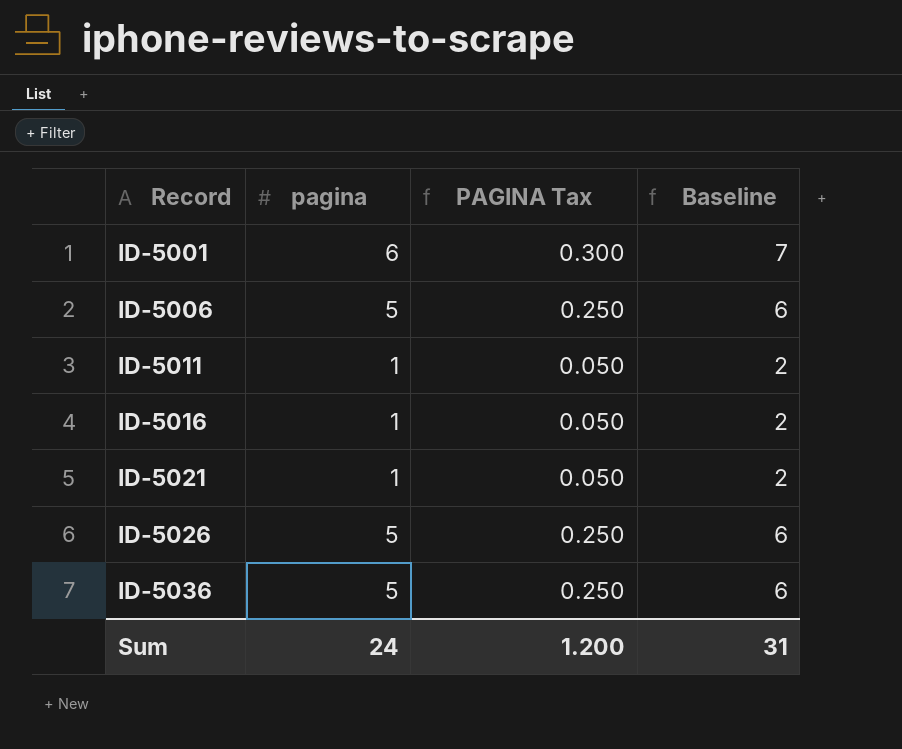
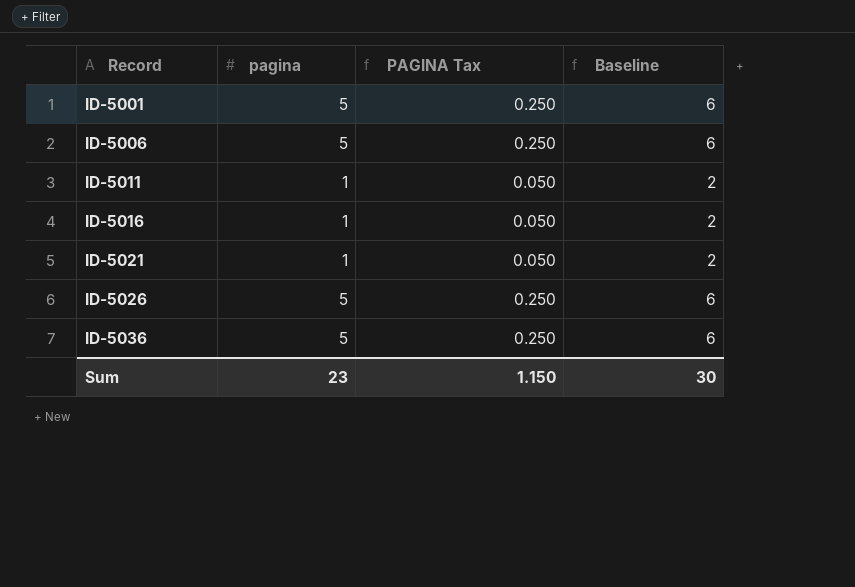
ID-5001 | pagina: 6 -> 5
ID-5001 | PAGINA Tax: 0.300 -> 0.250
ID-5001 | Baseline: 7 -> 6
Sum | pagina: 24 -> 23
Sum | PAGINA Tax: 1.200 -> 1.150
Sum | Baseline: 31 -> 30

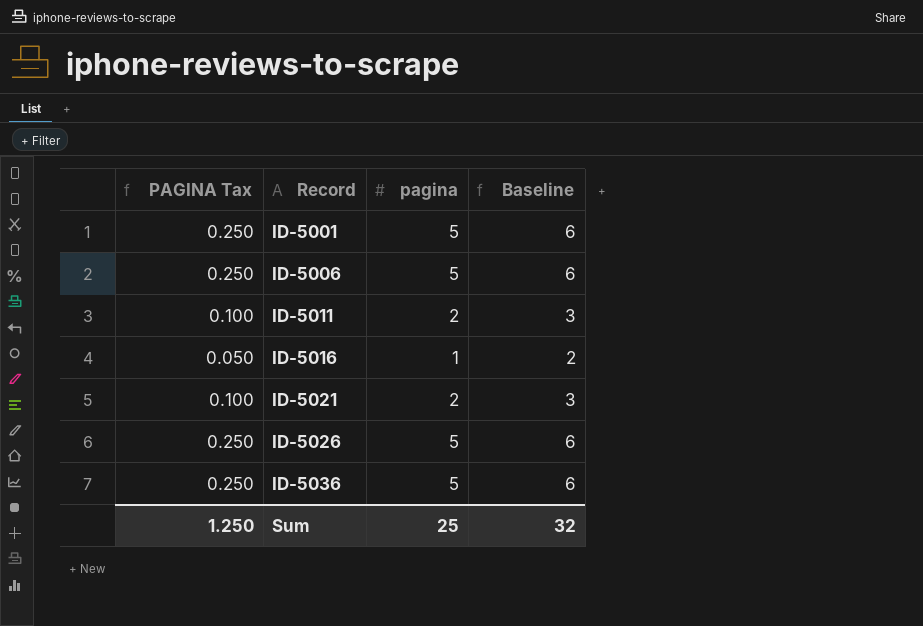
column PAGINA Tax | position: 3 -> 1
ID-5011 | PAGINA Tax: 0.050 -> 0.100
ID-5011 | pagina: 1 -> 2
ID-5011 | Baseline: 2 -> 3
ID-5021 | PAGINA Tax: 0.050 -> 0.100
ID-5021 | pagina: 1 -> 2
ID-5021 | Baseline: 2 -> 3
Sum | PAGINA Tax: 1.150 -> 1.250
Sum | pagina: 23 -> 25
Sum | Baseline: 30 -> 32

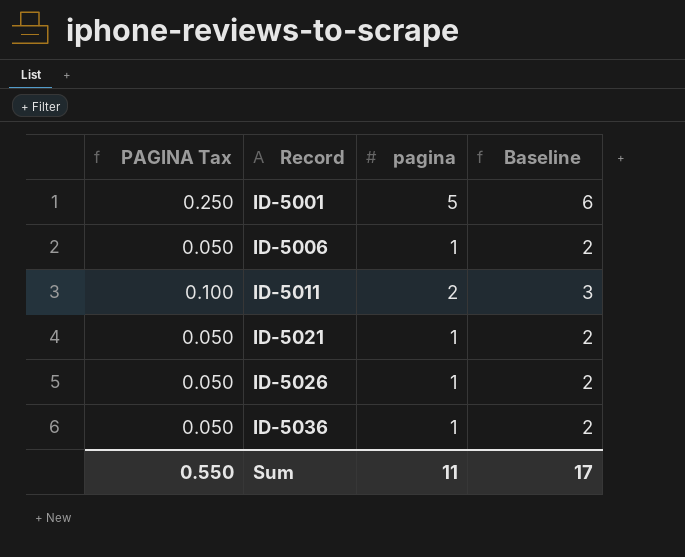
row ID-5016: 0.050 | 1 | 2 -> none
ID-5006 | PAGINA Tax: 0.250 -> 0.050
ID-5006 | pagina: 5 -> 1
ID-5006 | Baseline: 6 -> 2
ID-5021 | PAGINA Tax: 0.100 -> 0.050
ID-5021 | pagina: 2 -> 1
ID-5021 | Baseline: 3 -> 2
ID-5026 | PAGINA Tax: 0.250 -> 0.050
ID-5026 | pagina: 5 -> 1
ID-5026 | Baseline: 6 -> 2
ID-5036 | PAGINA Tax: 0.250 -> 0.050
ID-5036 | pagina: 5 -> 1
ID-5036 | Baseline: 6 -> 2
Sum | PAGINA Tax: 1.250 -> 0.550
Sum | pagina: 25 -> 11
Sum | Baseline: 32 -> 17

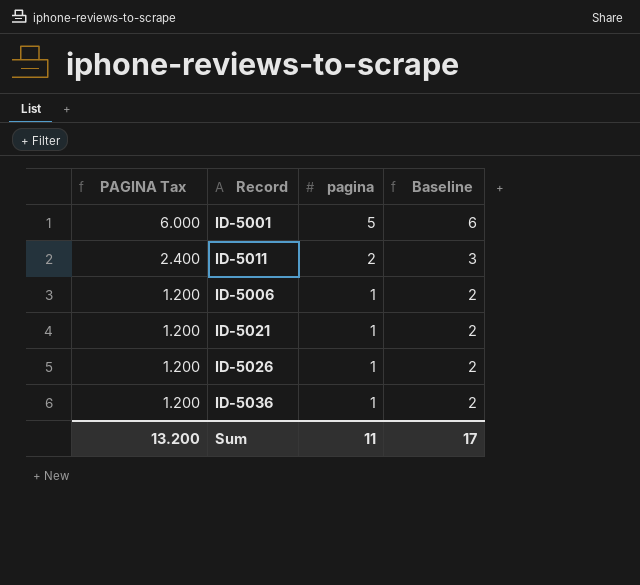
row order: Record ascending -> PAGINA Tax descending
column PAGINA Tax | formula: [pagina] * 0.05 -> [pagina] * 1.2
Sum | PAGINA Tax: 0.550 -> 13.200

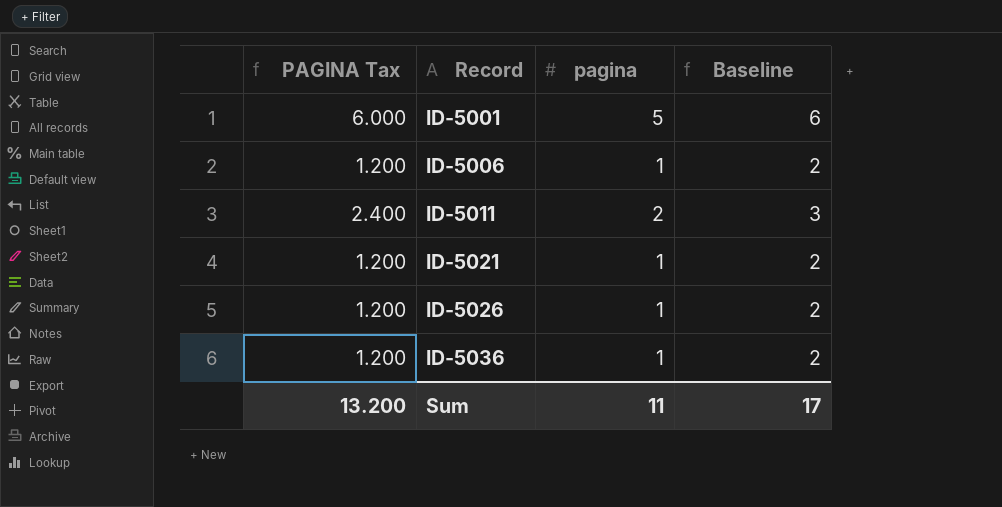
row order: PAGINA Tax descending -> Record ascending

